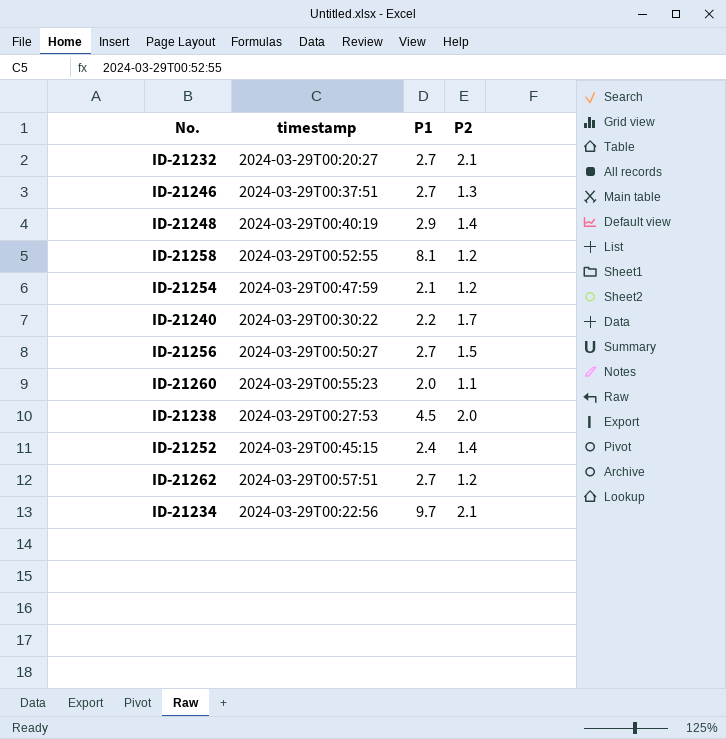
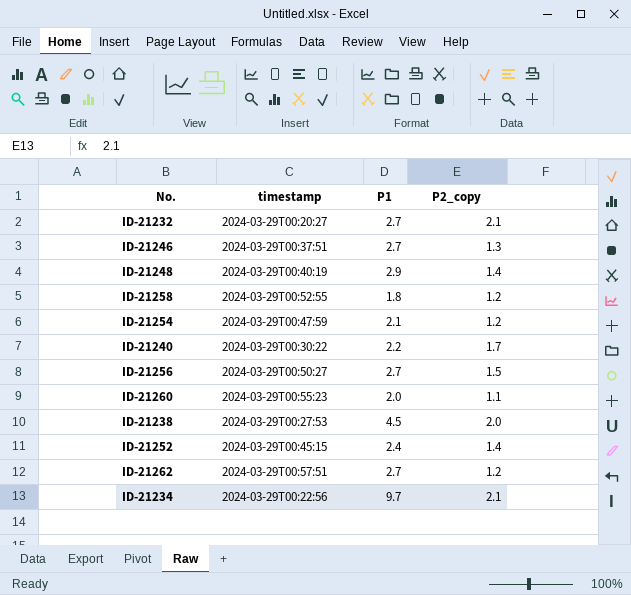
column name: P2 -> P2_copy
ID-21258 | P1: 8.1 -> 1.8

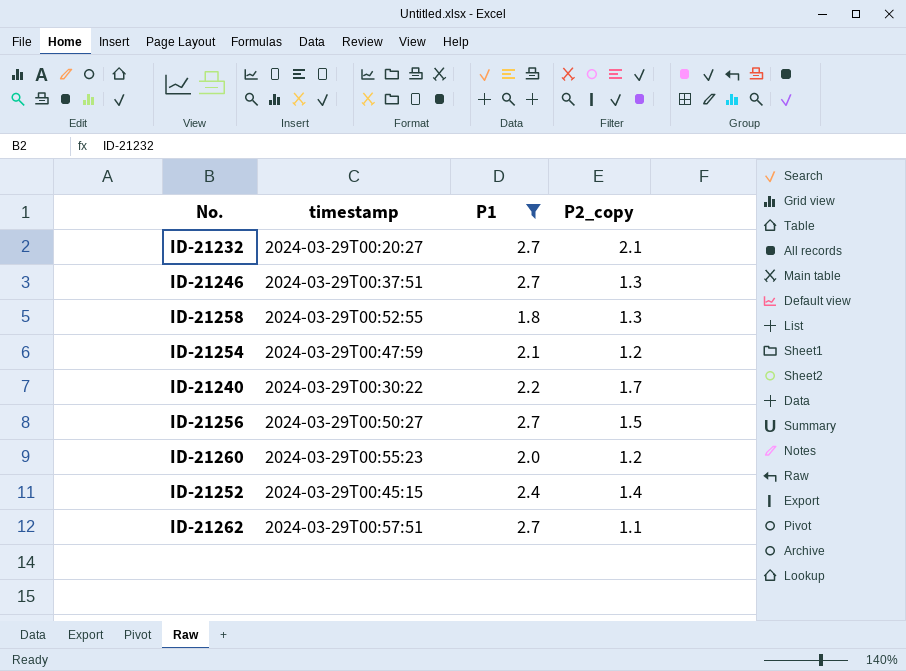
filter: none -> P1 <= 2.7
ID-21258 | P2_copy: 1.2 -> 1.3
ID-21260 | P2_copy: 1.1 -> 1.2
ID-21262 | P2_copy: 1.2 -> 1.1

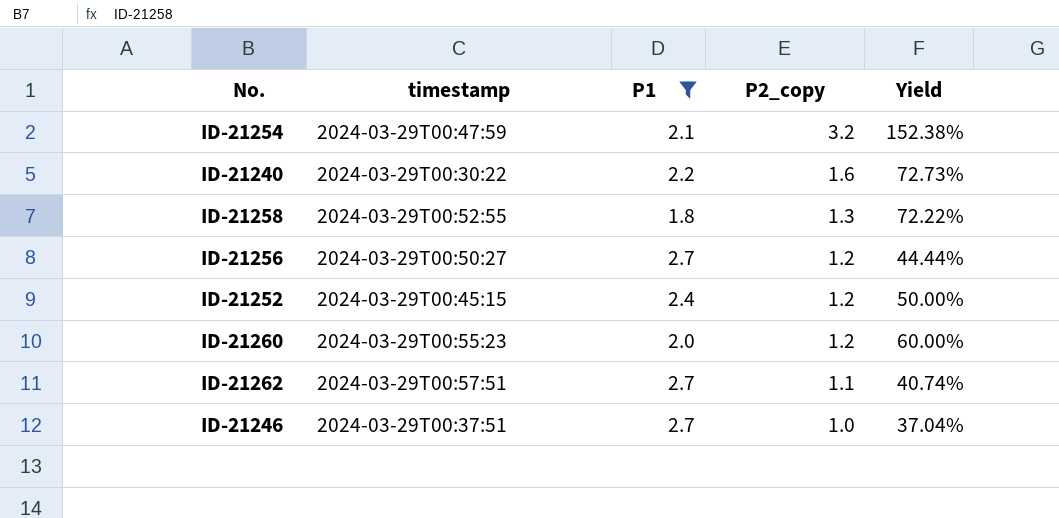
row order: none -> P2_copy descending
column Yield | formula: none -> [P2_copy] / [P1]
row ID-21232: 2024-03-29T00:20:27 | 2.7 | 2.1 -> none
ID-21254 | P2_copy: 1.2 -> 3.2
ID-21240 | P2_copy: 1.7 -> 1.6
ID-21256 | P2_copy: 1.5 -> 1.2
ID-21252 | P2_copy: 1.4 -> 1.2
ID-21246 | P2_copy: 1.3 -> 1.0

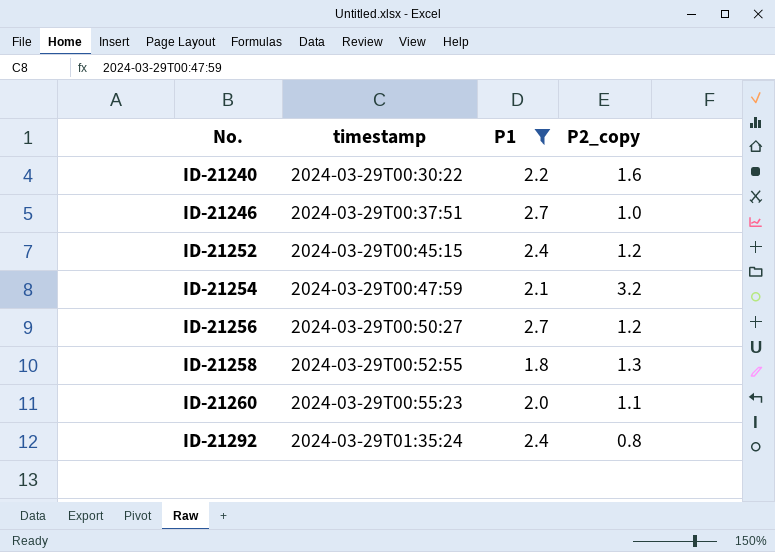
row order: P2_copy descending -> No. ascending
column Yield | formula: [P2_copy] / [P1] -> none
row ID-21262: 2024-03-29T00:57:51 | 2.7 | 1.1 | 40.74% -> none
ID-21260 | P2_copy: 1.2 -> 1.1
row ID-21292: none -> 2024-03-29T01:35:24 | 2.4 | 0.8

